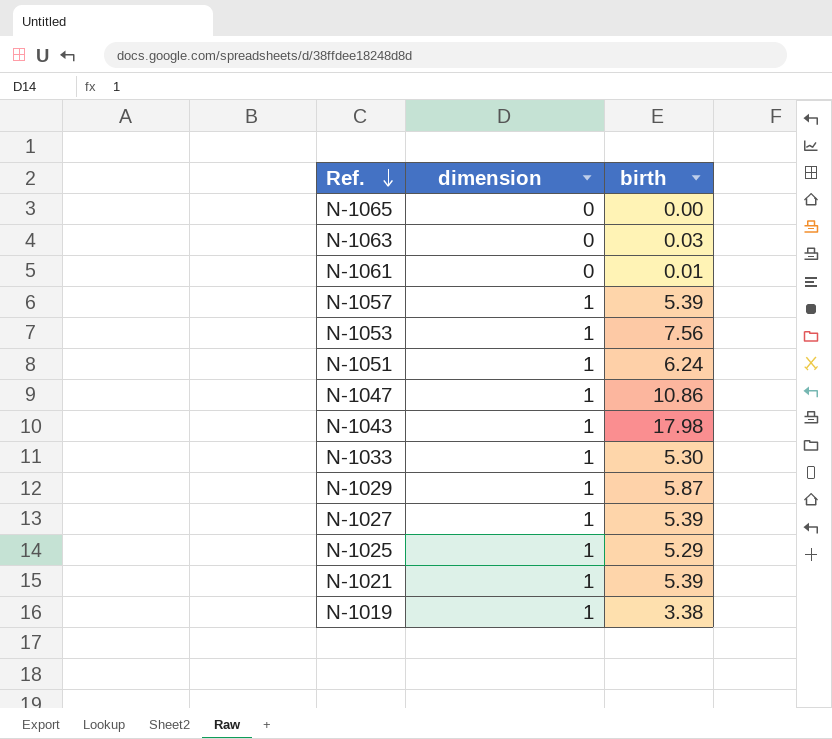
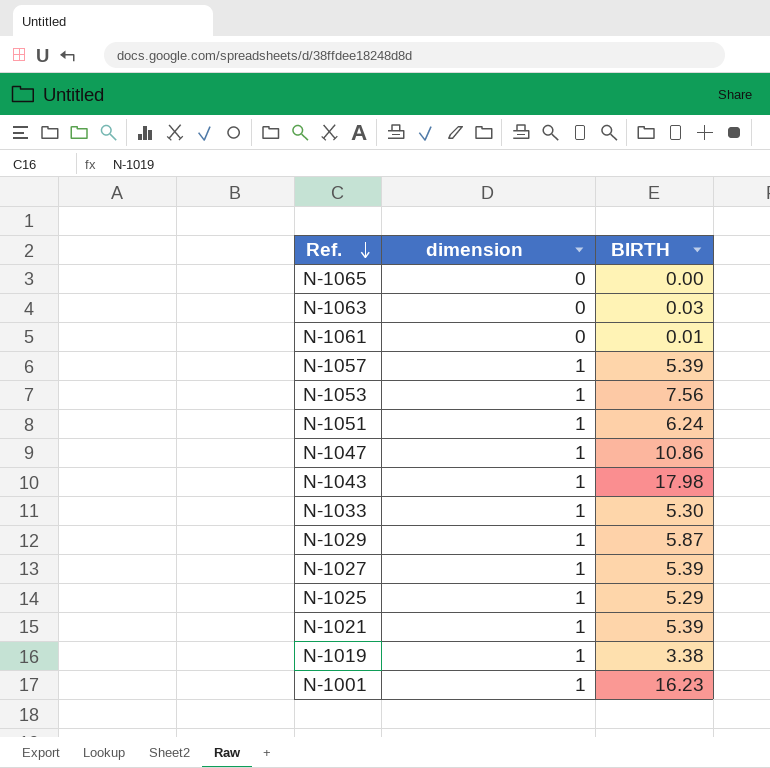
column name: birth -> BIRTH
row N-1001: none -> 1 | 16.23

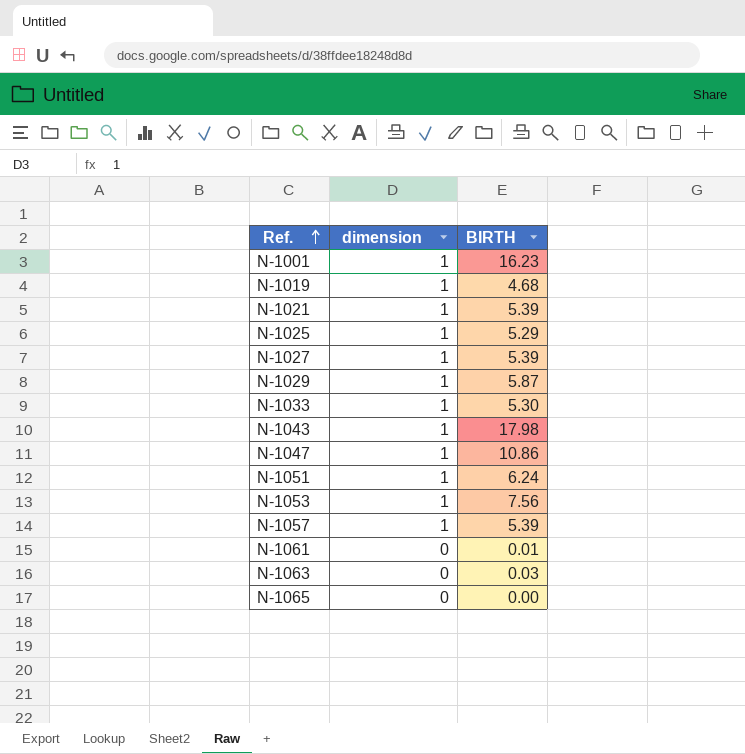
row order: Ref. descending -> Ref. ascending
N-1019 | BIRTH: 3.38 -> 4.68

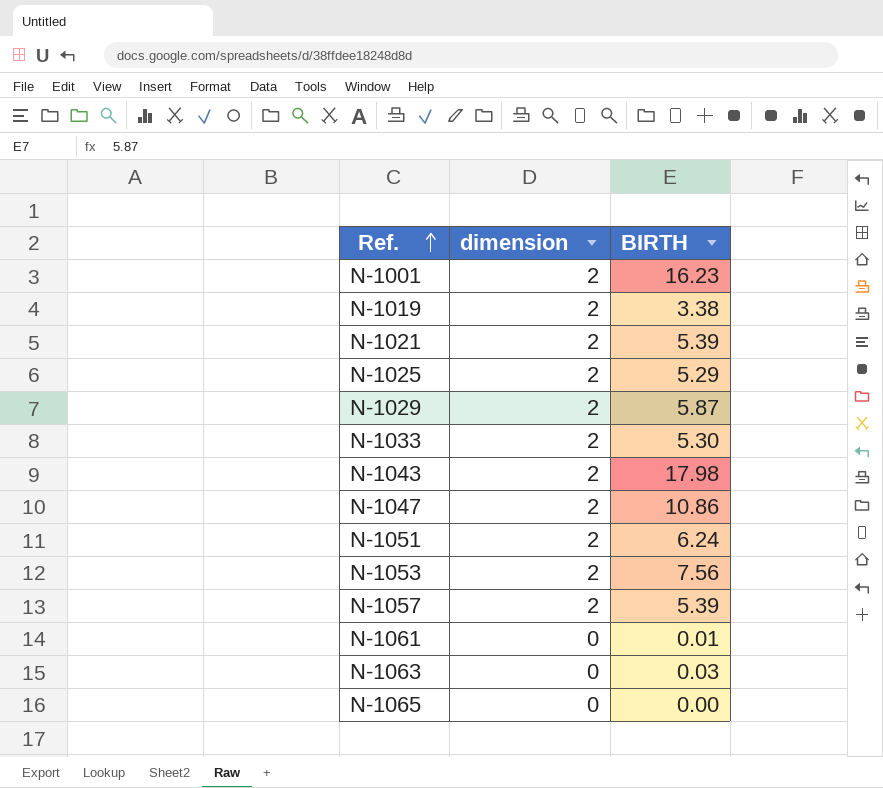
row N-1027: 1 | 5.39 -> none
N-1001 | dimension: 1 -> 2
N-1019 | dimension: 1 -> 2
N-1019 | BIRTH: 4.68 -> 3.38
N-1021 | dimension: 1 -> 2
N-1025 | dimension: 1 -> 2
N-1029 | dimension: 1 -> 2
N-1033 | dimension: 1 -> 2
N-1043 | dimension: 1 -> 2
N-1047 | dimension: 1 -> 2
N-1051 | dimension: 1 -> 2
N-1053 | dimension: 1 -> 2
N-1057 | dimension: 1 -> 2

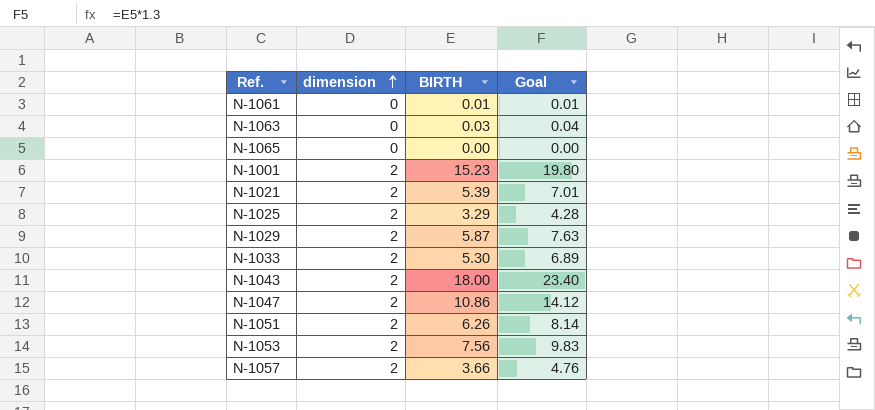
row order: Ref. ascending -> dimension ascending
column Goal | formula: none -> [BIRTH] * 1.3
row N-1019: 2 | 3.38 -> none
N-1001 | BIRTH: 16.23 -> 15.23
N-1025 | BIRTH: 5.29 -> 3.29
N-1043 | BIRTH: 17.98 -> 18.00
N-1051 | BIRTH: 6.24 -> 6.26
N-1057 | BIRTH: 5.39 -> 3.66

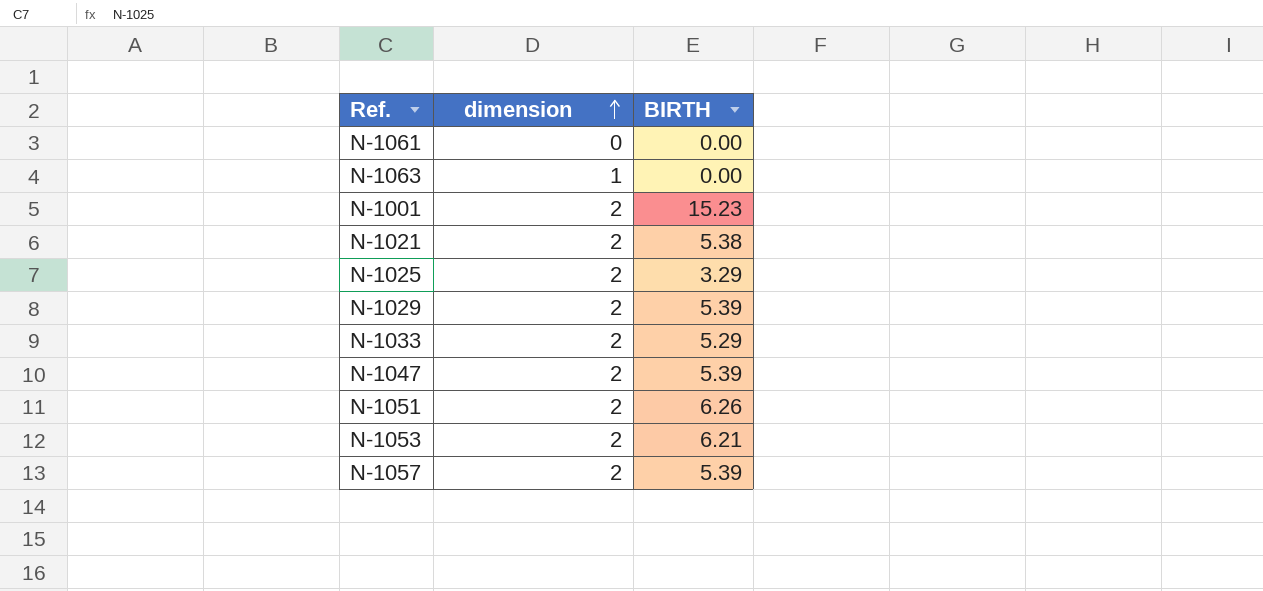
column Goal | formula: [BIRTH] * 1.3 -> none
row N-1065: 0 | 0.00 | 0.00 -> none
row N-1043: 2 | 18.00 | 23.40 -> none
N-1061 | BIRTH: 0.01 -> 0.00
N-1063 | dimension: 0 -> 1
N-1063 | BIRTH: 0.03 -> 0.00
N-1021 | BIRTH: 5.39 -> 5.38
N-1029 | BIRTH: 5.87 -> 5.39
N-1033 | BIRTH: 5.30 -> 5.29
N-1047 | BIRTH: 10.86 -> 5.39
N-1053 | BIRTH: 7.56 -> 6.21
N-1057 | BIRTH: 3.66 -> 5.39

